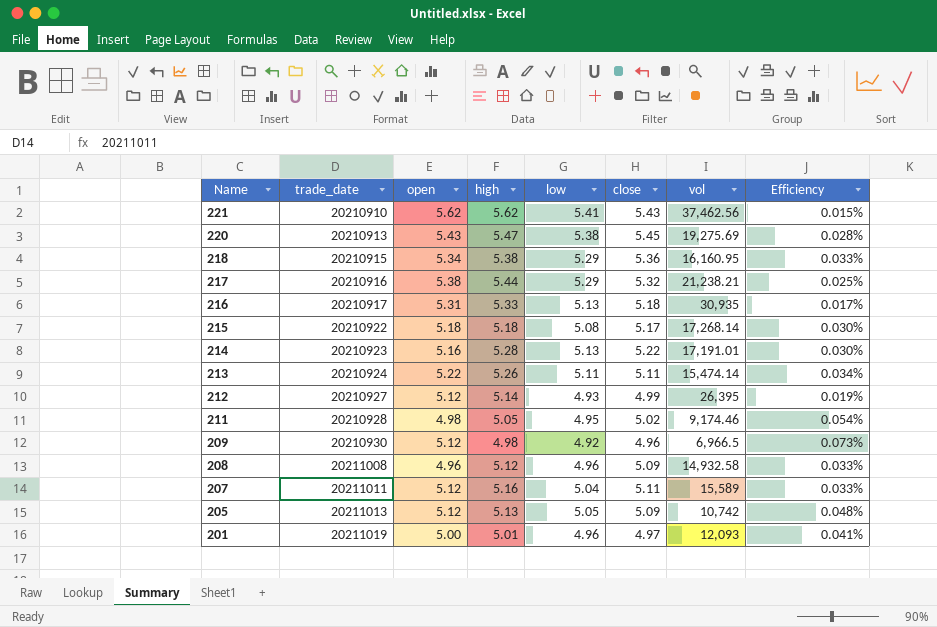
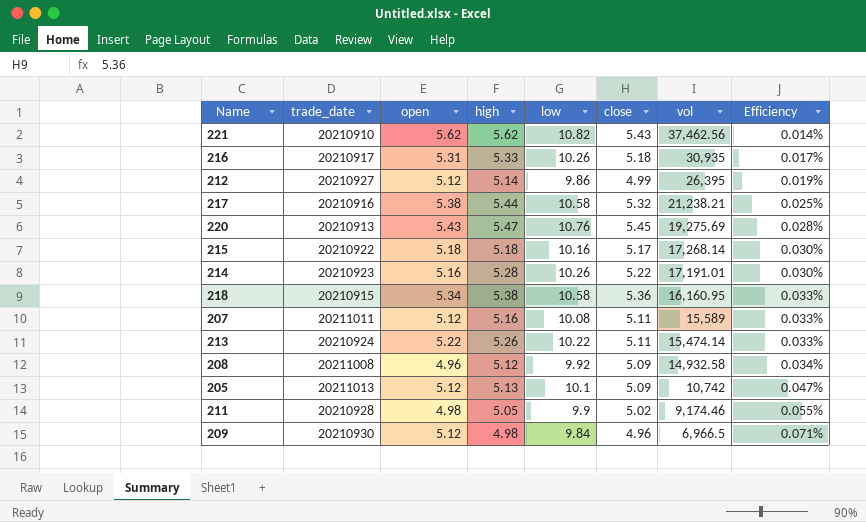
row order: Name descending -> vol descending
column Efficiency | formula: [open] / [vol] -> [close] / [vol]
row 201: 20211019 | 5.00 | 5.01 | 4.96 | 4.97 | 12,093 | 0.041% -> none
221 | low: 5.41 -> 10.82
216 | low: 5.13 -> 10.26
212 | low: 4.93 -> 9.86
217 | low: 5.29 -> 10.58
220 | low: 5.38 -> 10.76
215 | low: 5.08 -> 10.16
214 | low: 5.13 -> 10.26
218 | low: 5.29 -> 10.58
207 | low: 5.04 -> 10.08
213 | low: 5.11 -> 10.22
208 | low: 4.96 -> 9.92
205 | low: 5.05 -> 10.1
211 | low: 4.95 -> 9.9
209 | low: 4.92 -> 9.84

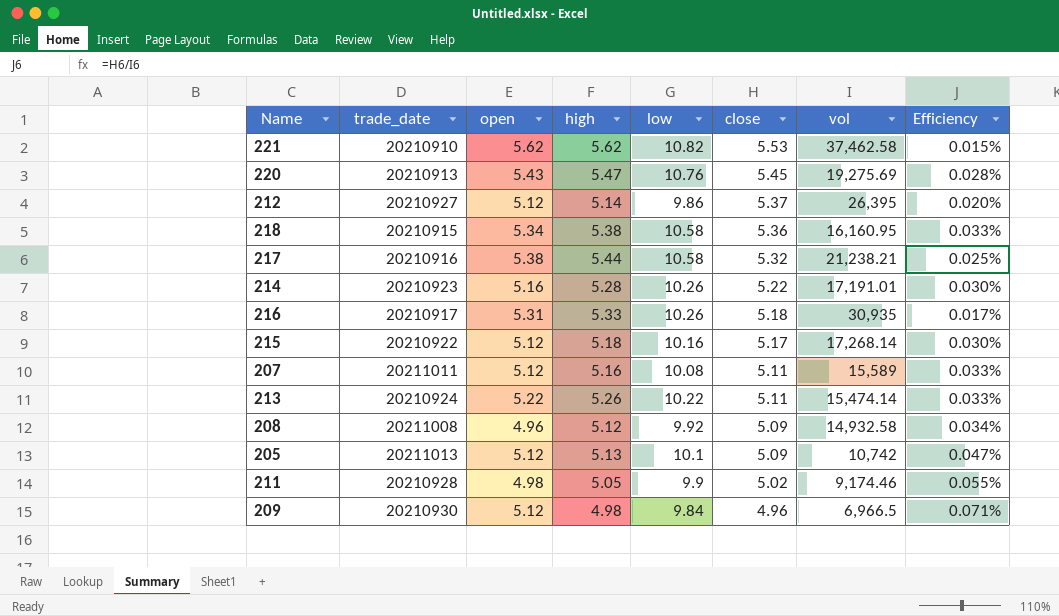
row order: vol descending -> close descending
221 | close: 5.43 -> 5.53
221 | vol: 37,462.56 -> 37,462.58
221 | Efficiency: 0.014% -> 0.015%
212 | close: 4.99 -> 5.37
212 | Efficiency: 0.019% -> 0.020%
215 | open: 5.18 -> 5.12

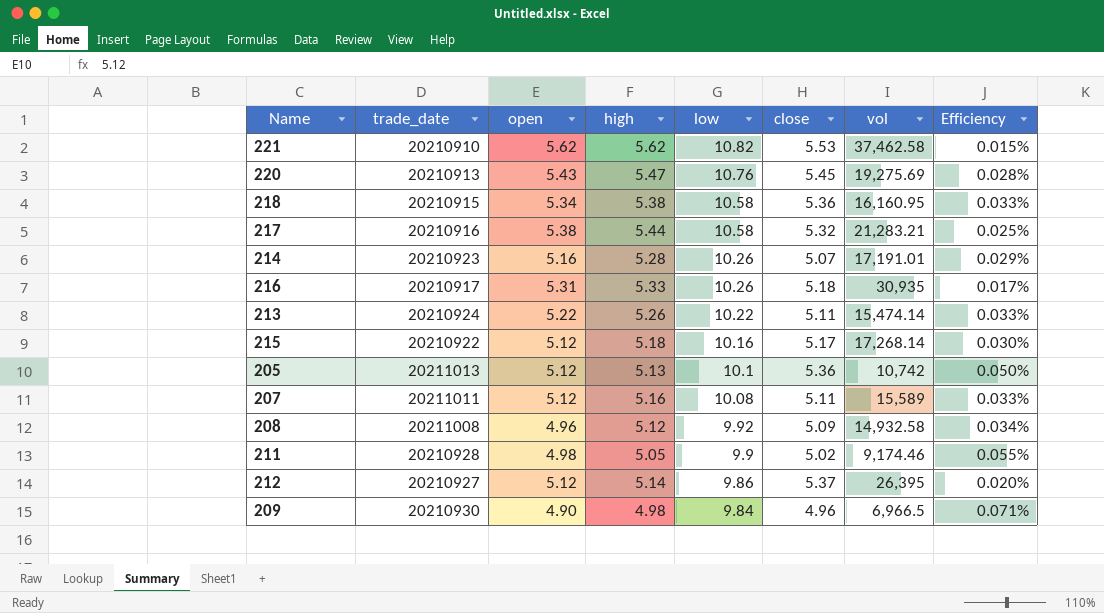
row order: close descending -> low descending
217 | vol: 21,238.21 -> 21,283.21
214 | close: 5.22 -> 5.07
214 | Efficiency: 0.030% -> 0.029%
205 | close: 5.09 -> 5.36
205 | Efficiency: 0.047% -> 0.050%
209 | open: 5.12 -> 4.90

